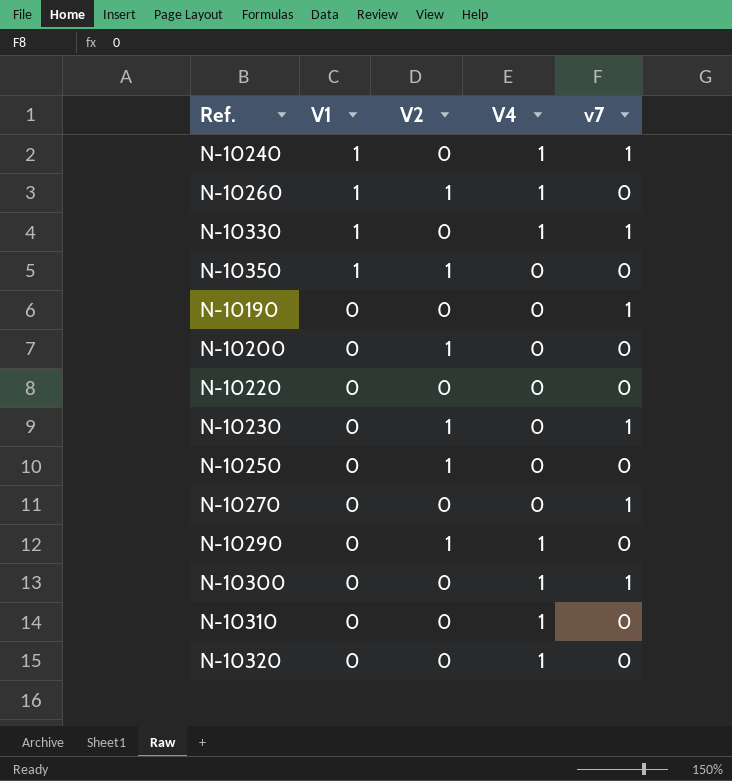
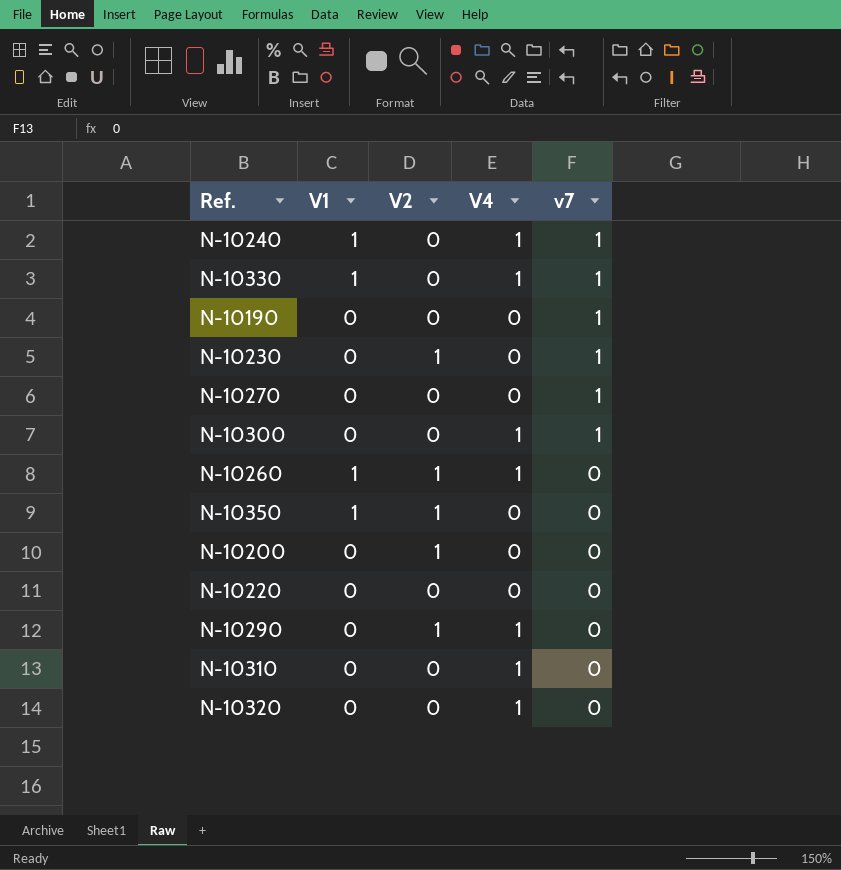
row order: V1 descending -> v7 descending
row N-10250: 0 | 1 | 0 | 0 -> none

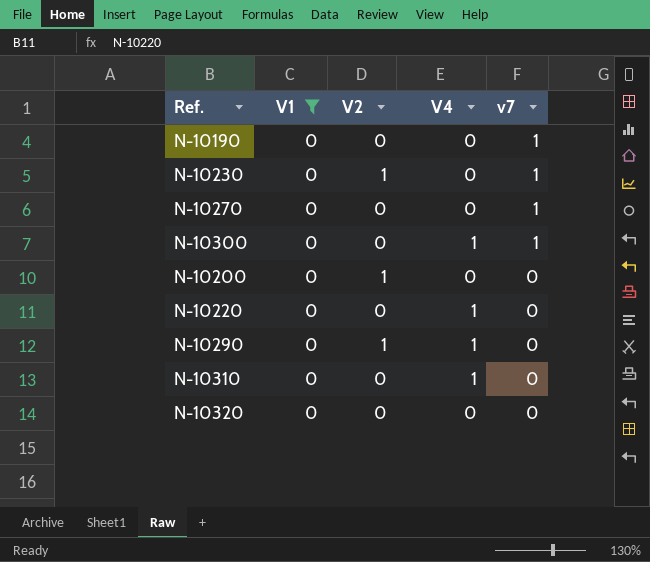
filter: none -> V1 = 0
N-10220 | V4: 0 -> 1
N-10320 | V4: 1 -> 0

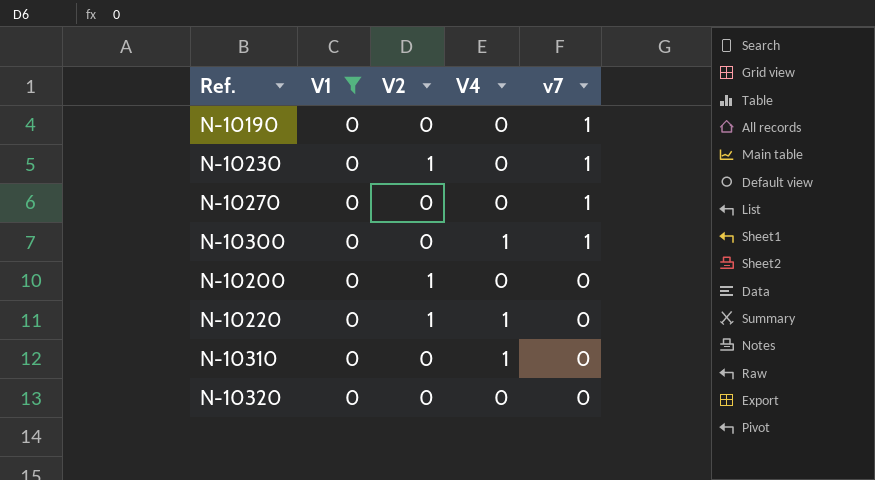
row N-10290: 0 | 1 | 1 | 0 -> none
N-10220 | V2: 0 -> 1

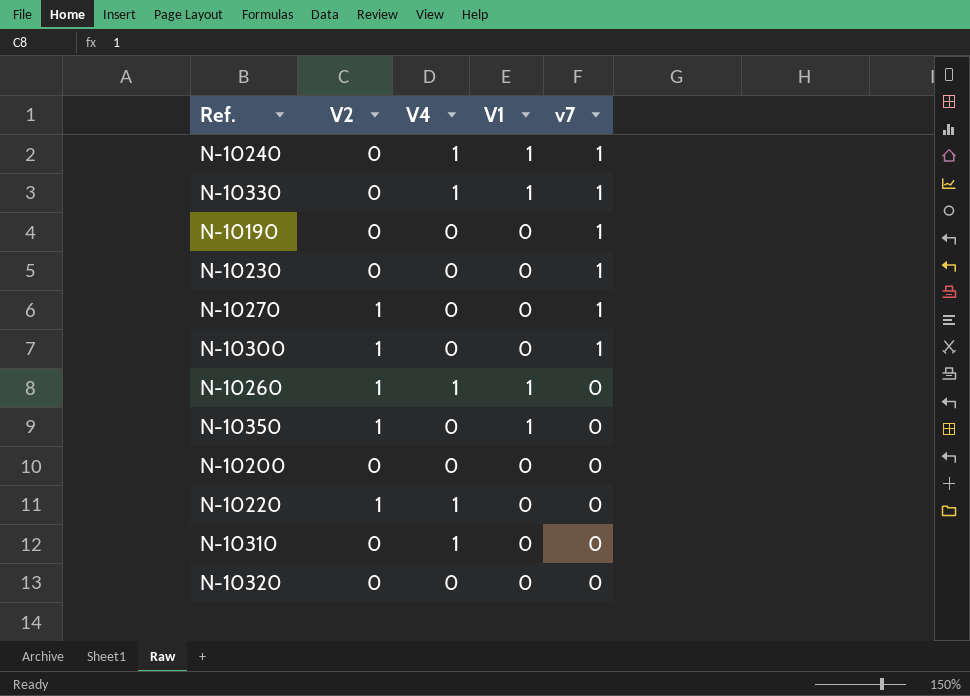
filter: V1 = 0 -> none
column V1 | position: 2 -> 4
N-10230 | V2: 1 -> 0
N-10270 | V2: 0 -> 1
N-10300 | V2: 0 -> 1
N-10300 | V4: 1 -> 0
N-10200 | V2: 1 -> 0

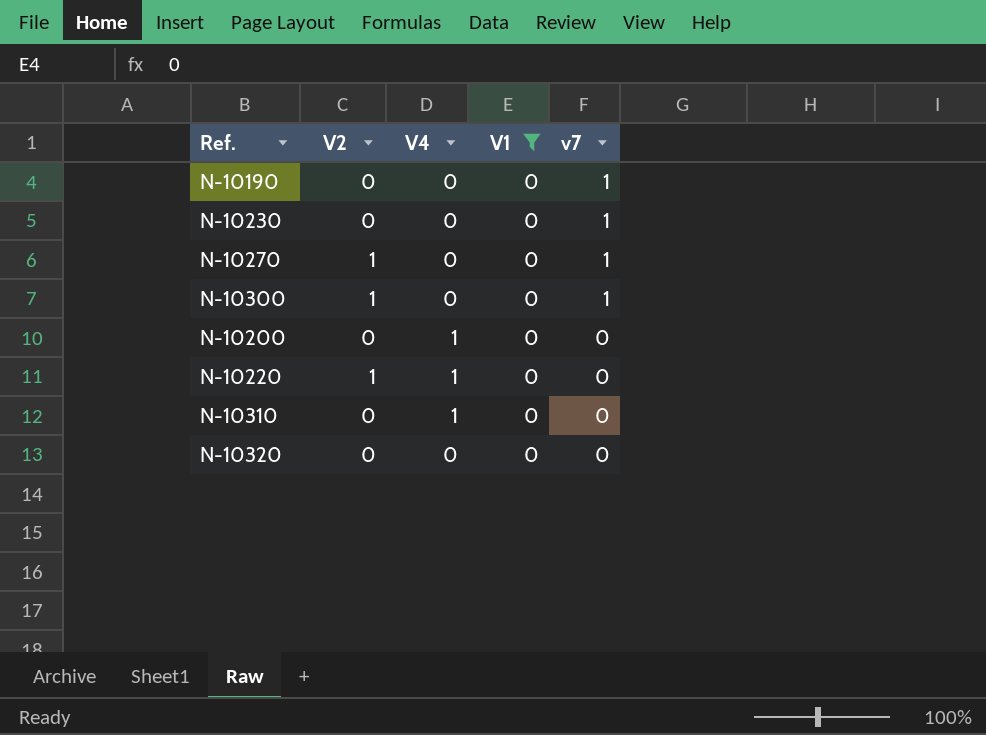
filter: none -> V1 = 0
N-10200 | V4: 0 -> 1

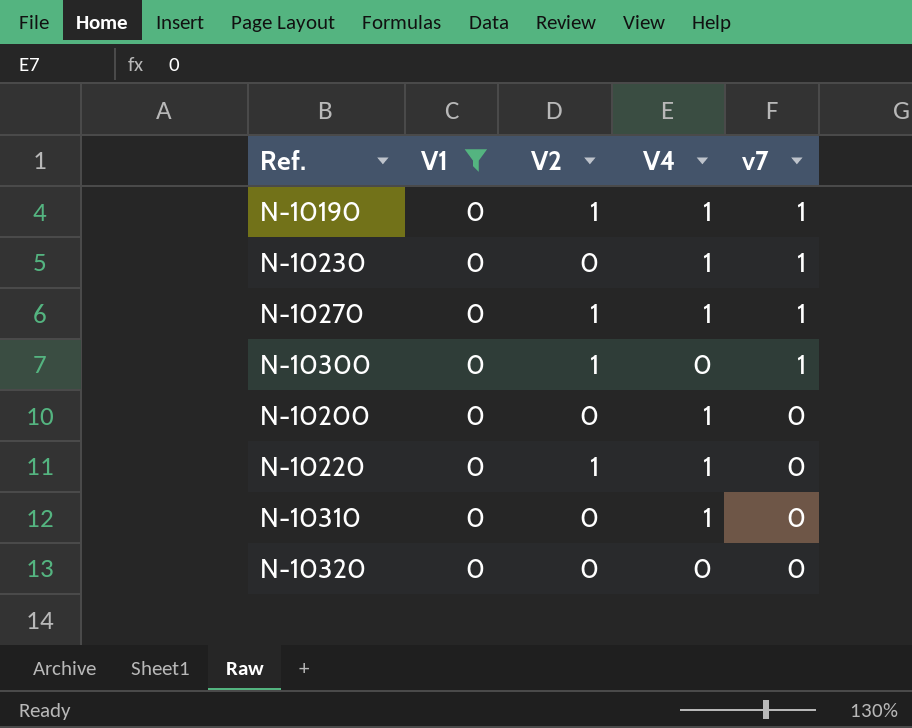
column V1 | position: 4 -> 2
N-10190 | V2: 0 -> 1
N-10190 | V4: 0 -> 1
N-10230 | V4: 0 -> 1
N-10270 | V4: 0 -> 1

